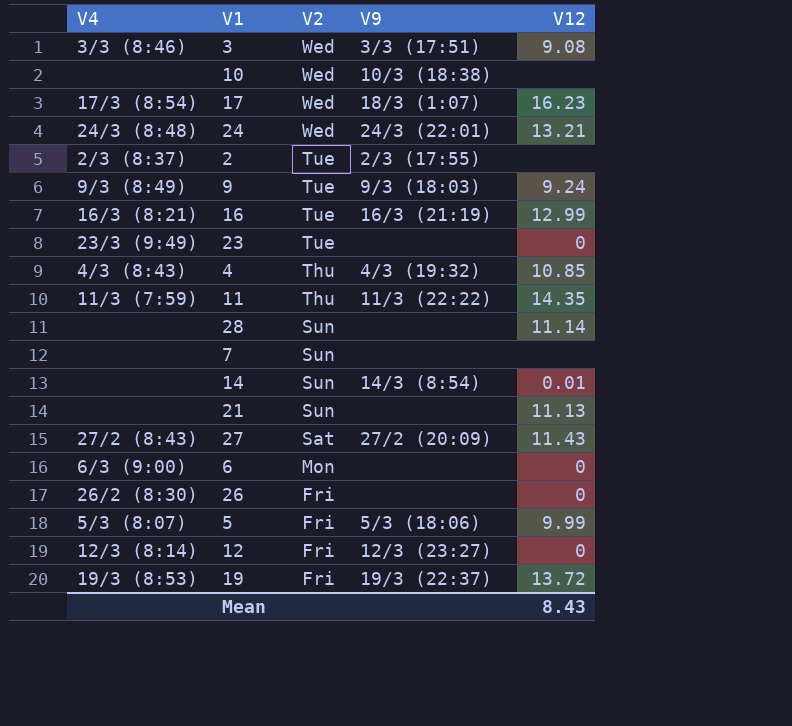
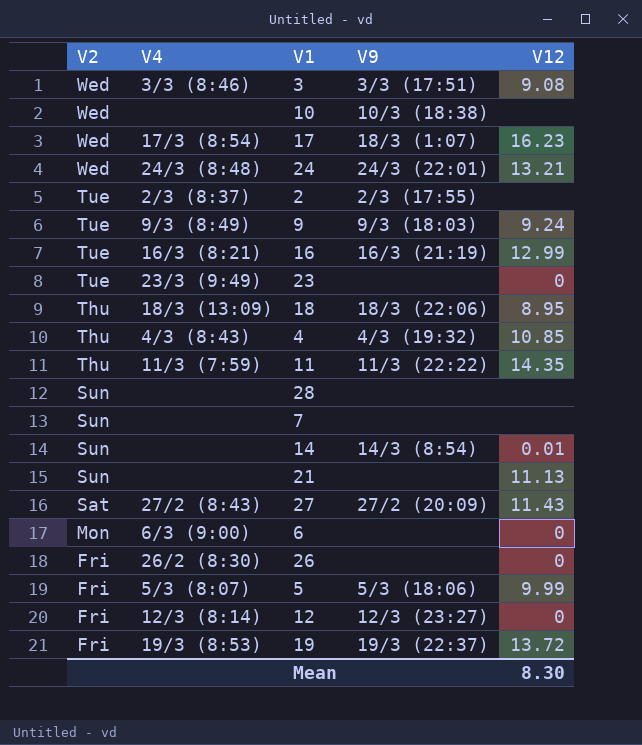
column V2 | position: 3 -> 1
row 18: none -> Thu | 18/3 (13:09) | 18/3 (22:06) | 8.95
28 | V12: 11.14 -> none
Mean | V12: 8.43 -> 8.30

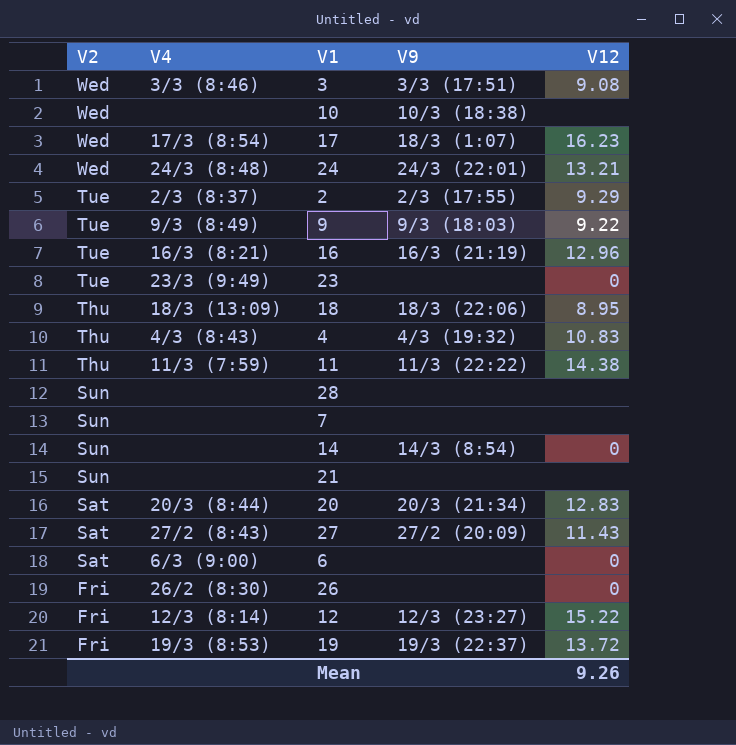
row 5: Fri | 5/3 (8:07) | 5/3 (18:06) | 9.99 -> none
2 | V12: none -> 9.29
9 | V12: 9.24 -> 9.22
16 | V12: 12.99 -> 12.96
4 | V12: 10.85 -> 10.83
11 | V12: 14.35 -> 14.38
14 | V12: 0.01 -> 0
21 | V12: 11.13 -> none
row 20: none -> Sat | 20/3 (8:44) | 20/3 (21:34) | 12.83
6 | V2: Mon -> Sat
12 | V12: 0 -> 15.22
Mean | V12: 8.30 -> 9.26

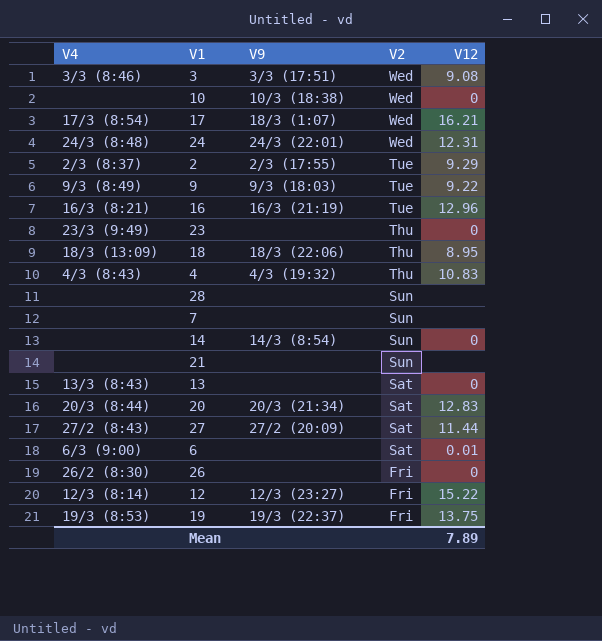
column V2 | position: 1 -> 4
row 11: Thu | 11/3 (7:59) | 11/3 (22:22) | 14.38 -> none
10 | V12: none -> 0
17 | V12: 16.23 -> 16.21
24 | V12: 13.21 -> 12.31
23 | V2: Tue -> Thu
row 13: none -> 13/3 (8:43) | none | Sat | 0
27 | V12: 11.43 -> 11.44
6 | V12: 0 -> 0.01
19 | V12: 13.72 -> 13.75
Mean | V12: 9.26 -> 7.89

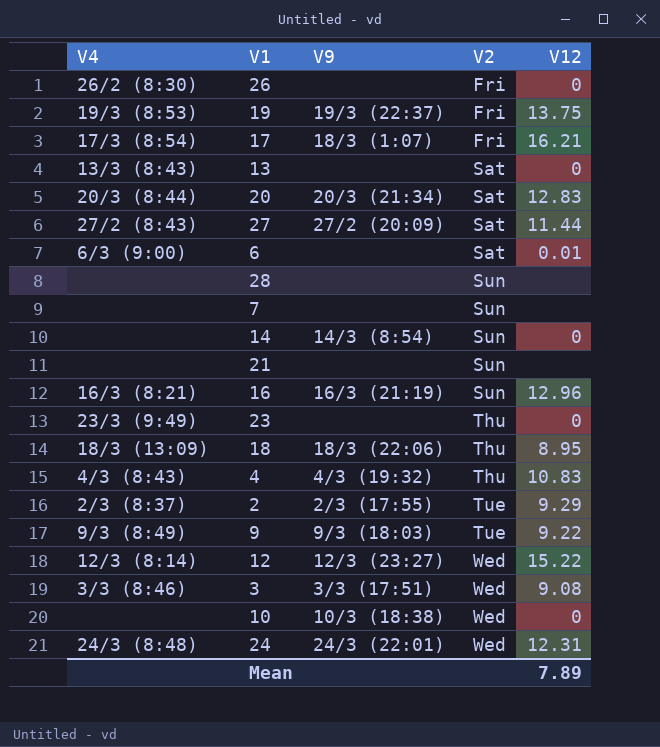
row order: V2 descending -> V2 ascending
17 | V2: Wed -> Fri
16 | V2: Tue -> Sun
12 | V2: Fri -> Wed

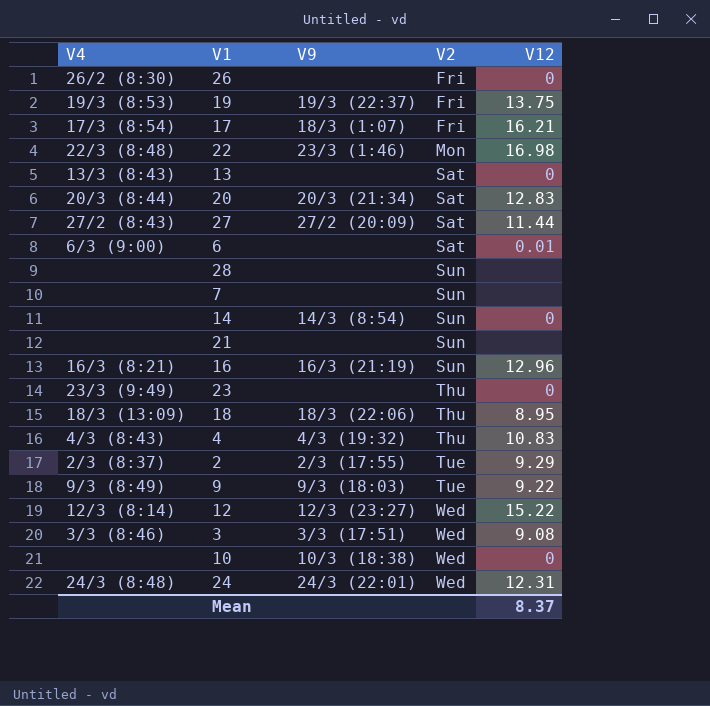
row 22: none -> 22/3 (8:48) | 23/3 (1:46) | Mon | 16.98
Mean | V12: 7.89 -> 8.37

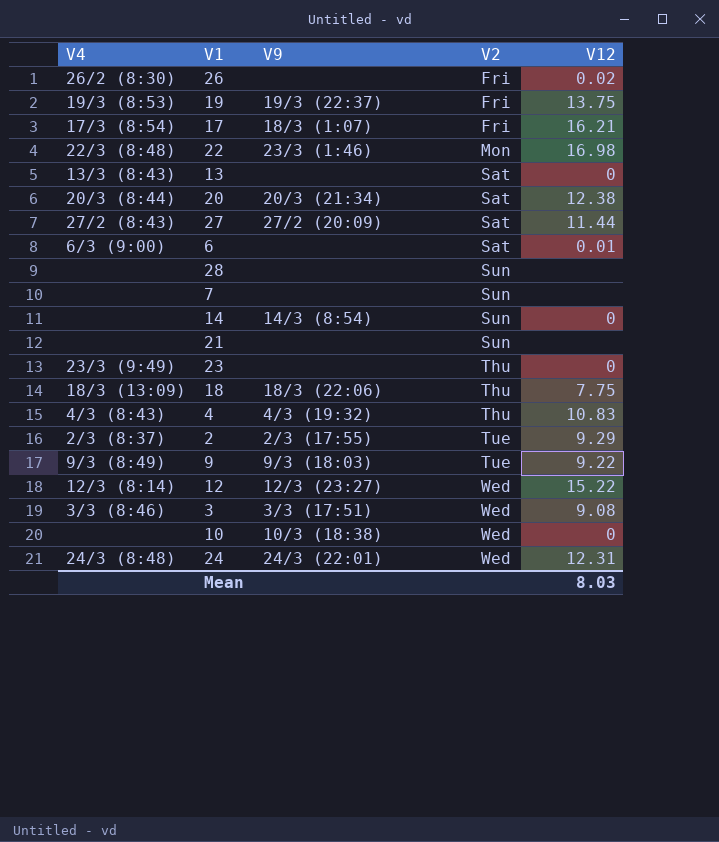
row 16: 16/3 (8:21) | 16/3 (21:19) | Sun | 12.96 -> none
26 | V12: 0 -> 0.02
20 | V12: 12.83 -> 12.38
18 | V12: 8.95 -> 7.75
Mean | V12: 8.37 -> 8.03

